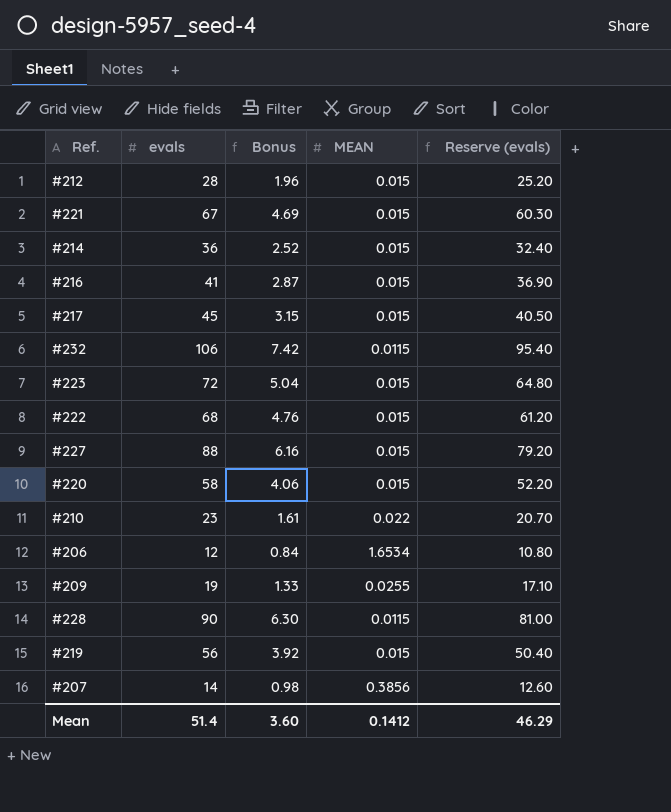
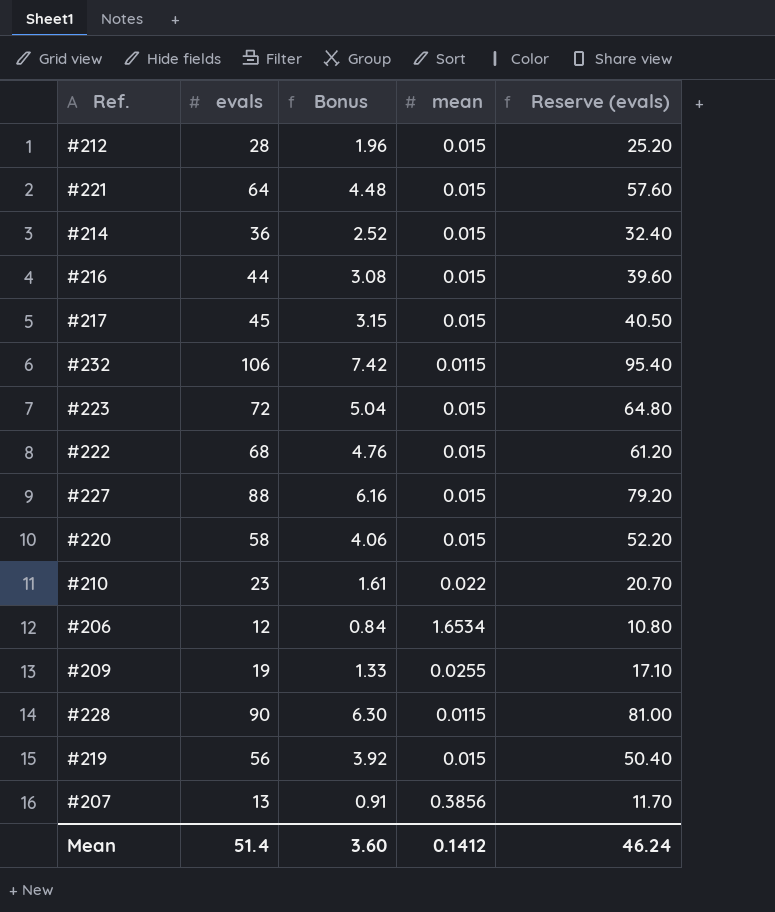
column name: MEAN -> mean
#221 | evals: 67 -> 64
#221 | Bonus: 4.69 -> 4.48
#221 | Reserve (evals): 60.30 -> 57.60
#216 | evals: 41 -> 44
#216 | Bonus: 2.87 -> 3.08
#216 | Reserve (evals): 36.90 -> 39.60
#207 | evals: 14 -> 13
#207 | Bonus: 0.98 -> 0.91
#207 | Reserve (evals): 12.60 -> 11.70
Mean | Reserve (evals): 46.29 -> 46.24

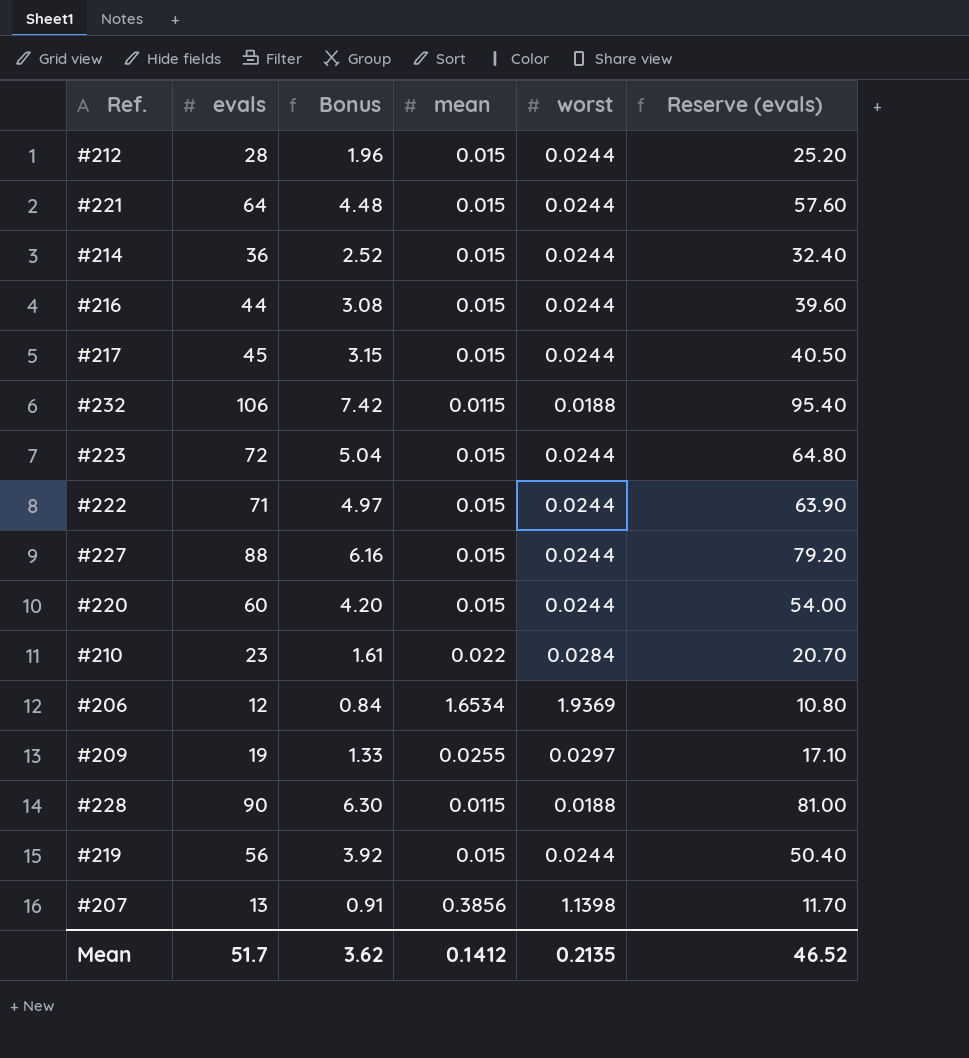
column worst | position: none -> 5
#222 | evals: 68 -> 71
#222 | Bonus: 4.76 -> 4.97
#222 | Reserve (evals): 61.20 -> 63.90
#220 | evals: 58 -> 60
#220 | Bonus: 4.06 -> 4.20
#220 | Reserve (evals): 52.20 -> 54.00
Mean | evals: 51.4 -> 51.7
Mean | Bonus: 3.60 -> 3.62
Mean | Reserve (evals): 46.24 -> 46.52

